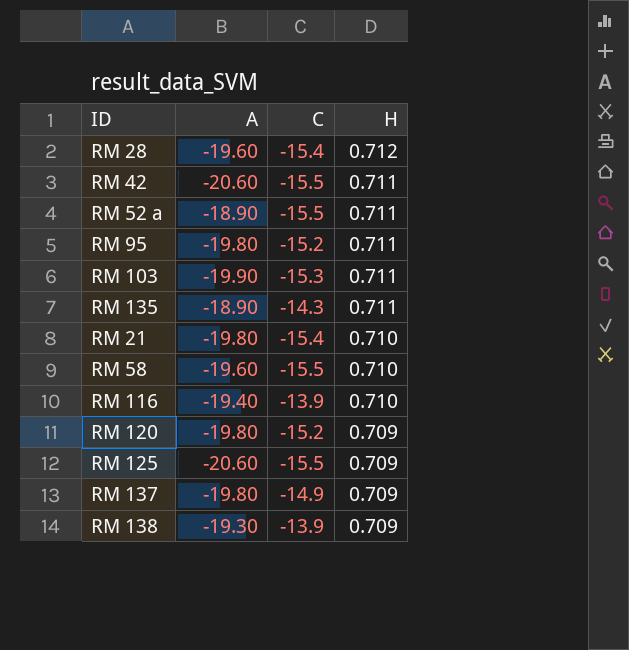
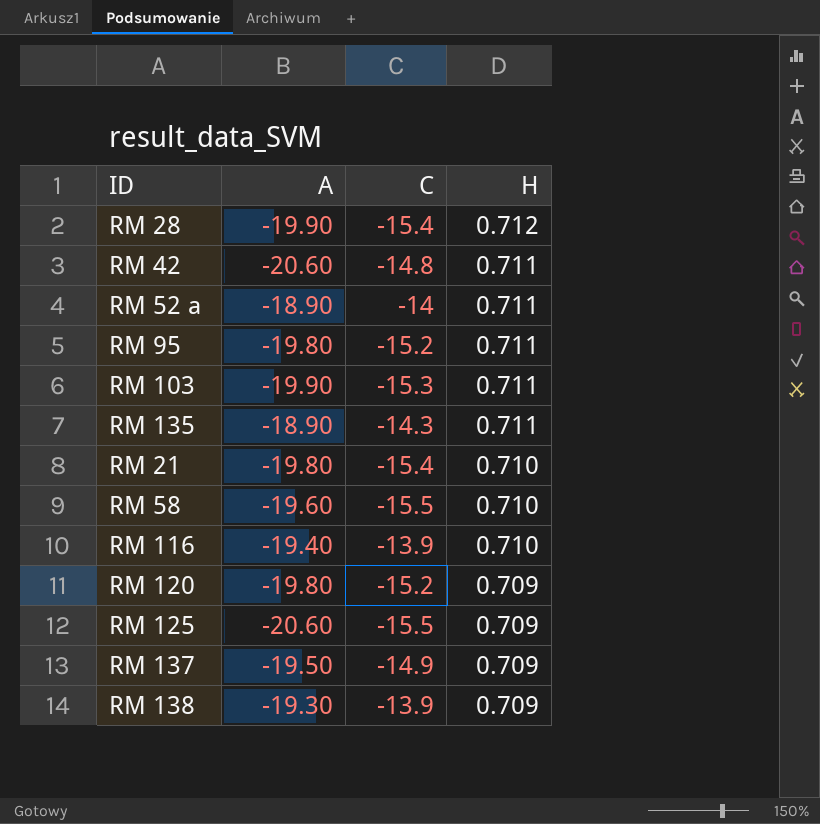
RM 28 | A: -19.60 -> -19.90
RM 42 | C: -15.5 -> -14.8
RM 52 a | C: -15.5 -> -14
RM 137 | A: -19.80 -> -19.50

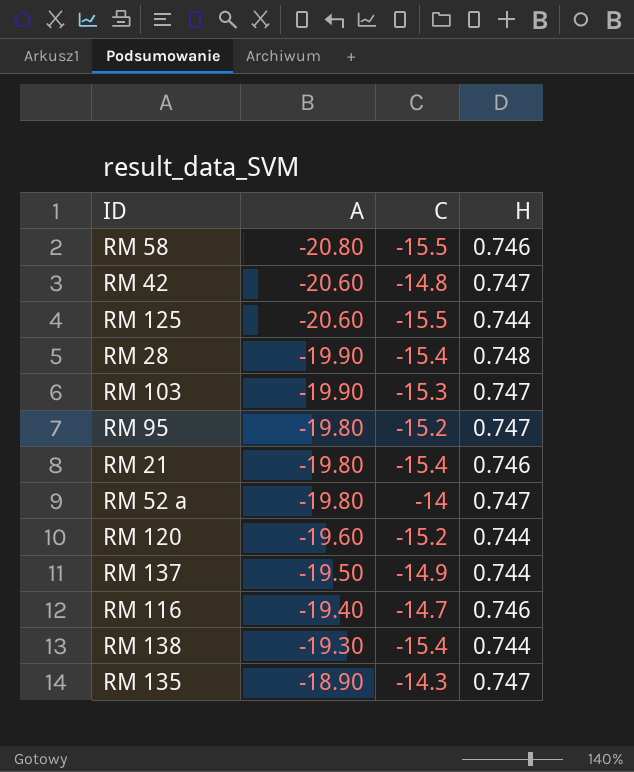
row order: H descending -> A ascending
RM 58 | A: -19.60 -> -20.80
RM 58 | H: 0.710 -> 0.746
RM 42 | H: 0.711 -> 0.747
RM 125 | H: 0.709 -> 0.744
RM 28 | H: 0.712 -> 0.748
RM 103 | H: 0.711 -> 0.747
RM 95 | H: 0.711 -> 0.747
RM 21 | H: 0.710 -> 0.746
RM 52 a | A: -18.90 -> -19.80
RM 52 a | H: 0.711 -> 0.747
RM 120 | A: -19.80 -> -19.60
RM 120 | H: 0.709 -> 0.744
RM 137 | H: 0.709 -> 0.744
RM 116 | C: -13.9 -> -14.7
RM 116 | H: 0.710 -> 0.746
RM 138 | C: -13.9 -> -15.4
RM 138 | H: 0.709 -> 0.744
RM 135 | H: 0.711 -> 0.747

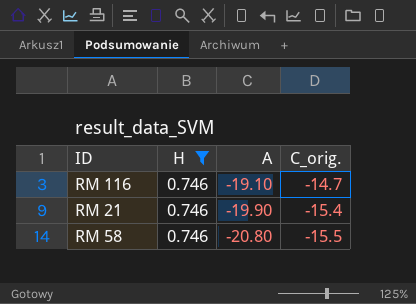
filter: none -> H = 0.746
row order: A ascending -> A descending
column H | position: 4 -> 2
column name: C -> C_orig.
RM 116 | A: -19.40 -> -19.10
RM 21 | A: -19.80 -> -19.90

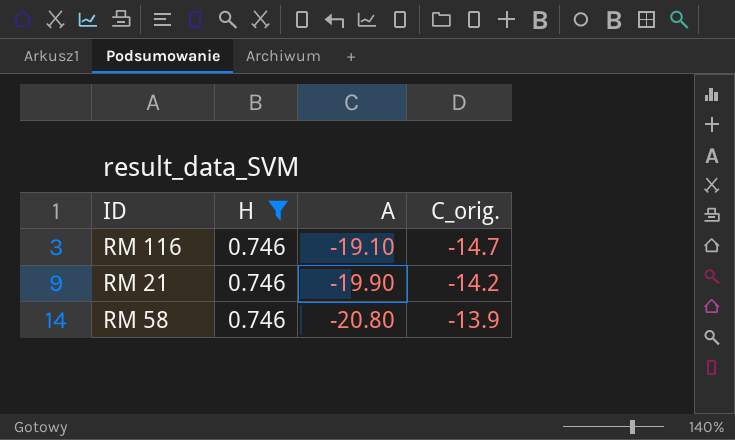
RM 21 | C_orig.: -15.4 -> -14.2
RM 58 | C_orig.: -15.5 -> -13.9

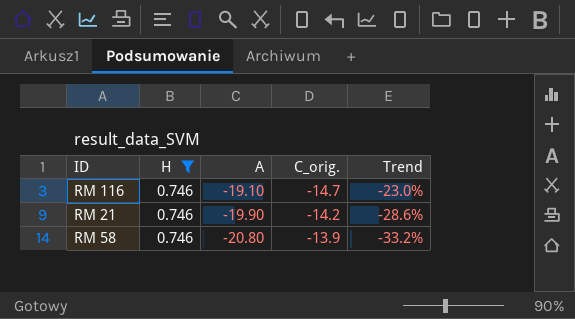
column Trend | formula: none -> ([C_orig.] - [A]) / [A]

